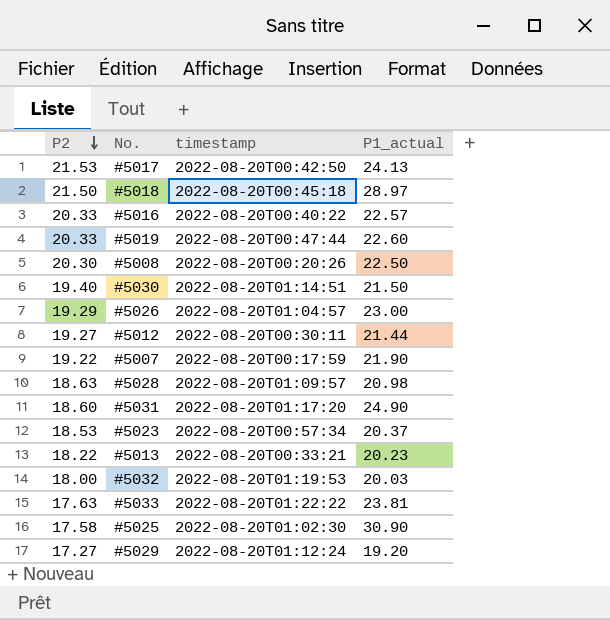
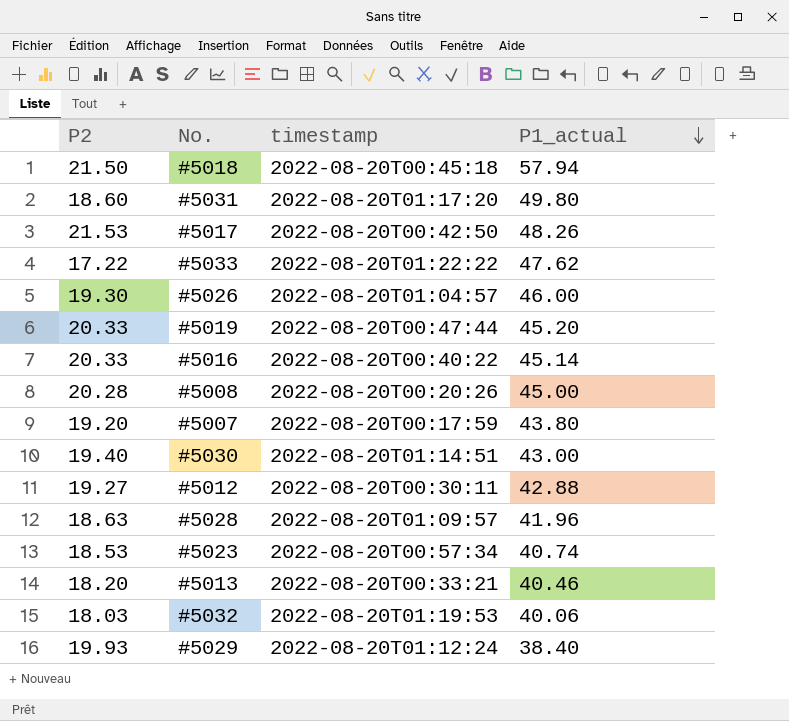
row order: P2 descending -> P1_actual descending
row #5025: 17.58 | 2022-08-20T01:02:30 | 30.90 -> none
#5018 | P1_actual: 28.97 -> 57.94
#5031 | P1_actual: 24.90 -> 49.80
#5017 | P1_actual: 24.13 -> 48.26
#5033 | P2: 17.63 -> 17.22
#5033 | P1_actual: 23.81 -> 47.62
#5026 | P2: 19.29 -> 19.30
#5026 | P1_actual: 23.00 -> 46.00
#5019 | P1_actual: 22.60 -> 45.20
#5016 | P1_actual: 22.57 -> 45.14
#5008 | P2: 20.30 -> 20.28
#5008 | P1_actual: 22.50 -> 45.00
#5007 | P2: 19.22 -> 19.20
#5007 | P1_actual: 21.90 -> 43.80
#5030 | P1_actual: 21.50 -> 43.00
#5012 | P1_actual: 21.44 -> 42.88
#5028 | P1_actual: 20.98 -> 41.96
#5023 | P1_actual: 20.37 -> 40.74
#5013 | P2: 18.22 -> 18.20
#5013 | P1_actual: 20.23 -> 40.46
#5032 | P2: 18.00 -> 18.03
#5032 | P1_actual: 20.03 -> 40.06
#5029 | P2: 17.27 -> 19.93
#5029 | P1_actual: 19.20 -> 38.40

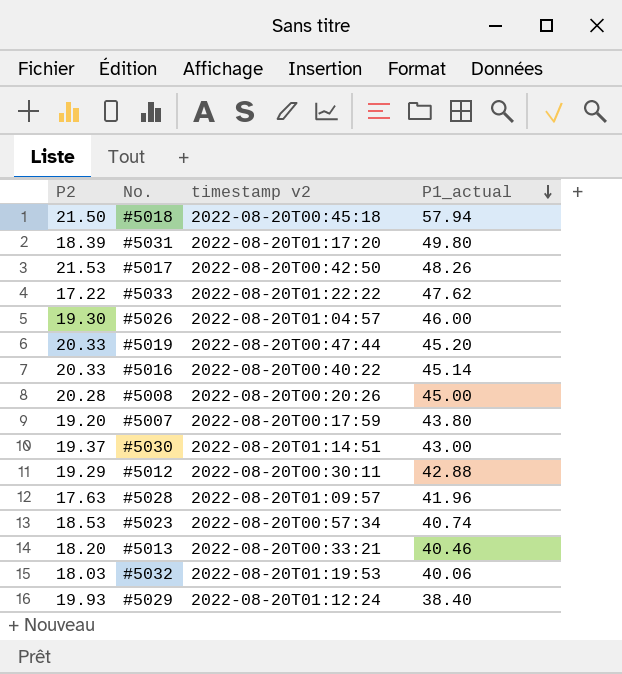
column name: timestamp -> timestamp v2
#5031 | P2: 18.60 -> 18.39
#5030 | P2: 19.40 -> 19.37
#5012 | P2: 19.27 -> 19.29
#5028 | P2: 18.63 -> 17.63

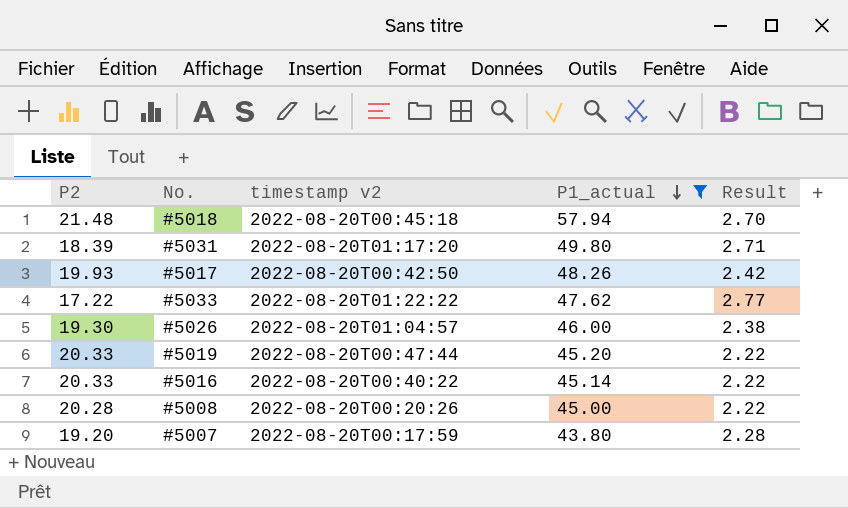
filter: none -> P1_actual >= 43.80
column Result | formula: none -> [P1_actual] / [P2]
#5018 | P2: 21.50 -> 21.48
#5017 | P2: 21.53 -> 19.93

